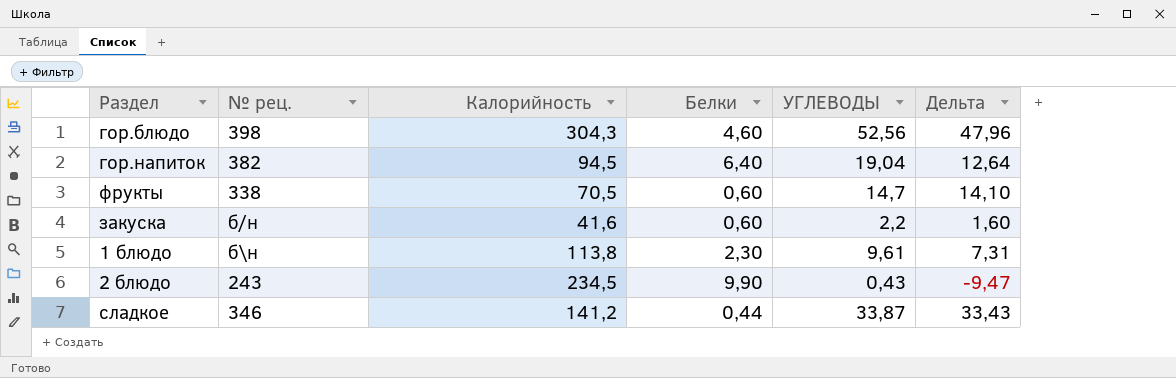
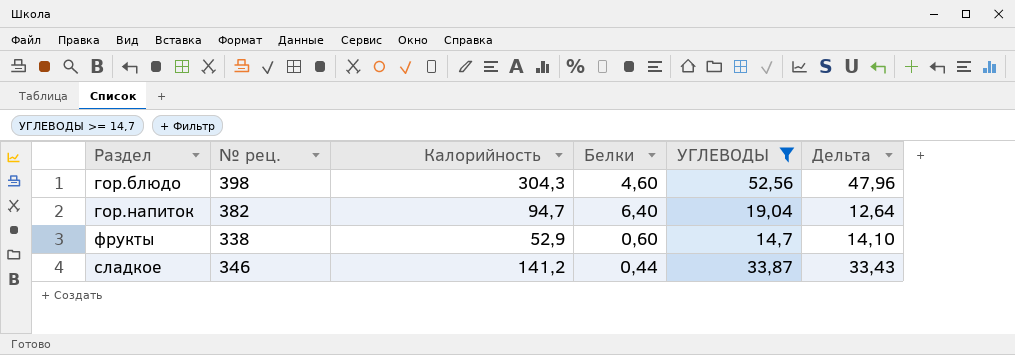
filter: none -> УГЛЕВОДЫ >= 14,7
гор.напиток | Калорийность: 94,5 -> 94,7
фрукты | Калорийность: 70,5 -> 52,9

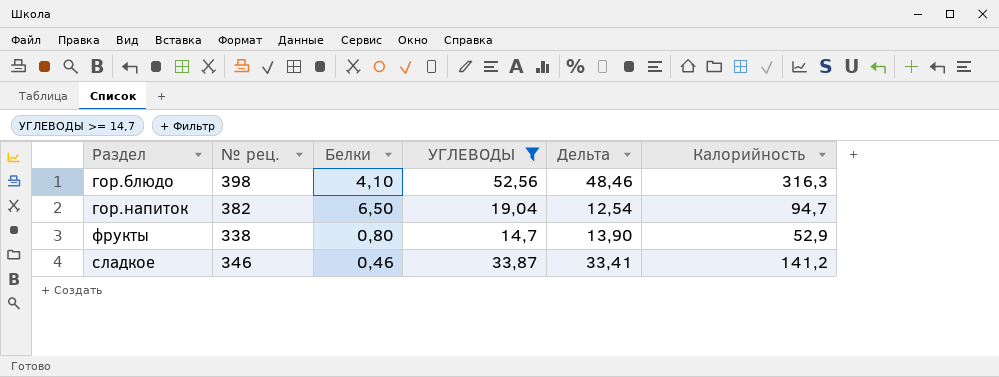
column Калорийность | position: 3 -> 6
гор.блюдо | Белки: 4,60 -> 4,10
гор.блюдо | Дельта: 47,96 -> 48,46
гор.блюдо | Калорийность: 304,3 -> 316,3
гор.напиток | Белки: 6,40 -> 6,50
гор.напиток | Дельта: 12,64 -> 12,54
фрукты | Белки: 0,60 -> 0,80
фрукты | Дельта: 14,10 -> 13,90
сладкое | Белки: 0,44 -> 0,46
сладкое | Дельта: 33,43 -> 33,41

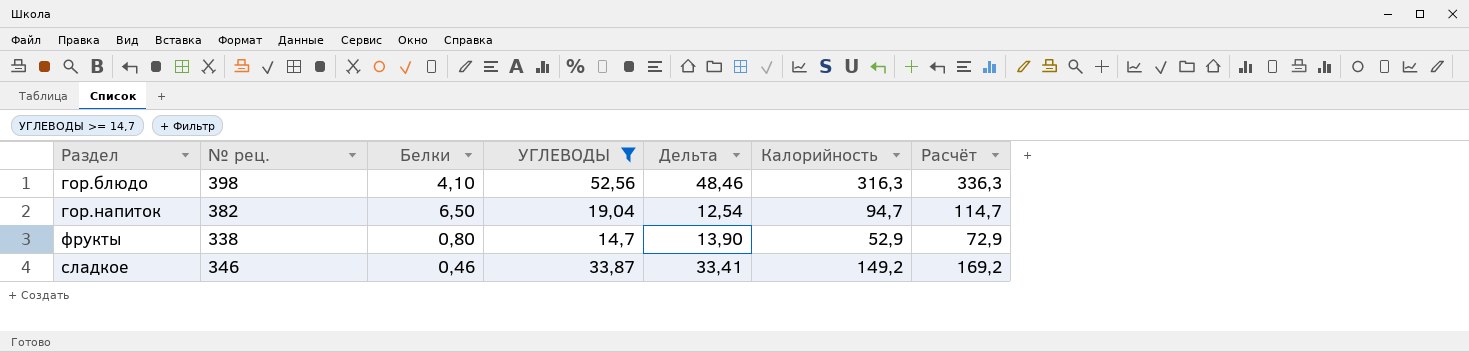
column Расчёт | formula: none -> [Калорийность] + 20
сладкое | Калорийность: 141,2 -> 149,2

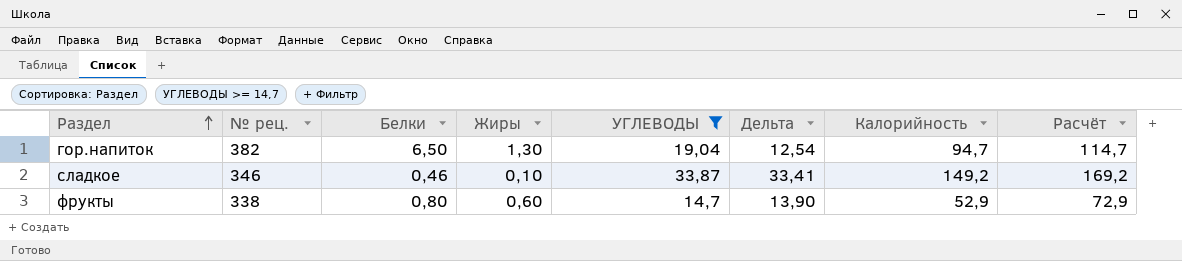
row order: none -> Раздел ascending
column Жиры | position: none -> 4
row гор.блюдо: 398 | 4,10 | 52,56 | 48,46 | 316,3 | 336,3 -> none

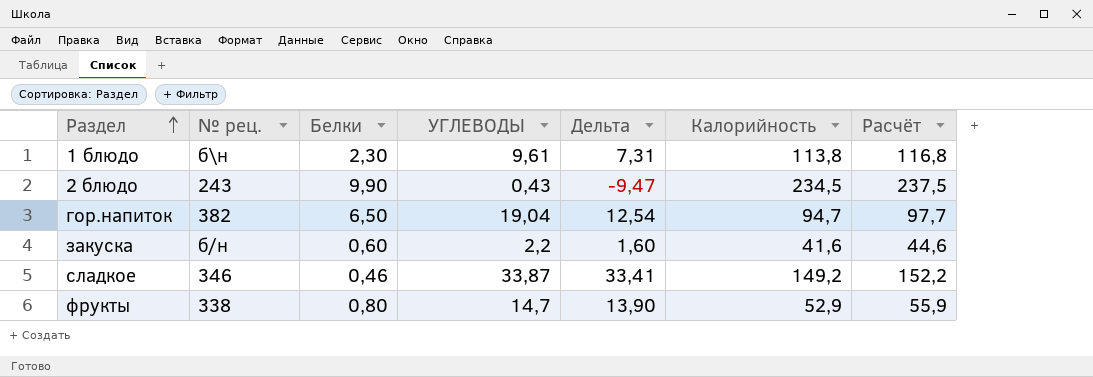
filter: УГЛЕВОДЫ >= 14,7 -> none
column Жиры | position: 4 -> none
column Расчёт | formula: [Калорийность] + 20 -> [Калорийность] + 3

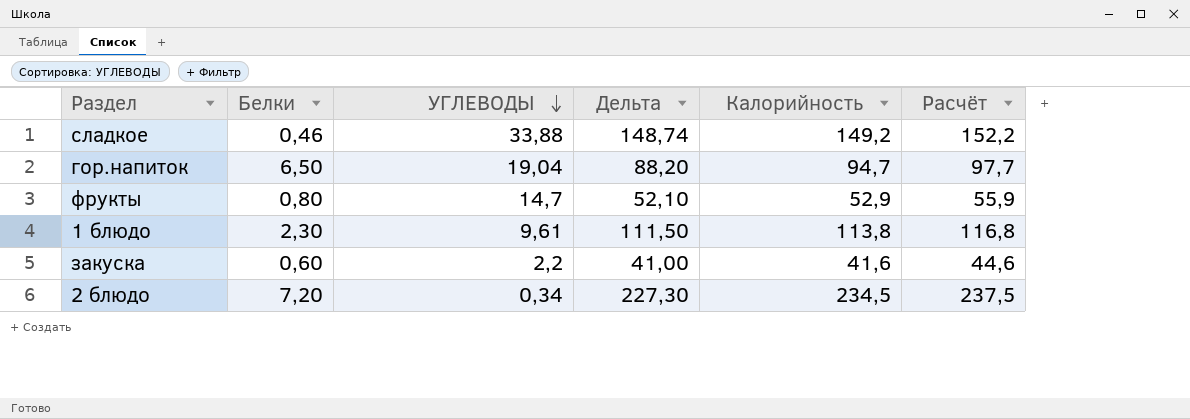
row order: Раздел ascending -> УГЛЕВОДЫ descending
column № рец. | position: 2 -> none
column Дельта | formula: [УГЛЕВОДЫ] - [Белки] -> [Калорийность] - [Белки]
сладкое | УГЛЕВОДЫ: 33,87 -> 33,88
2 блюдо | Белки: 9,90 -> 7,20
2 блюдо | УГЛЕВОДЫ: 0,43 -> 0,34

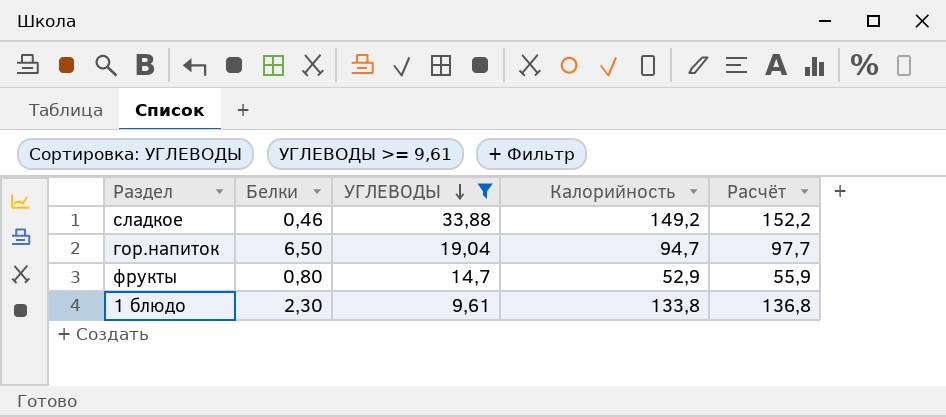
filter: none -> УГЛЕВОДЫ >= 9,61
column Дельта | formula: [Калорийность] - [Белки] -> none
1 блюдо | Калорийность: 113,8 -> 133,8
1 блюдо | Расчёт: 116,8 -> 136,8

